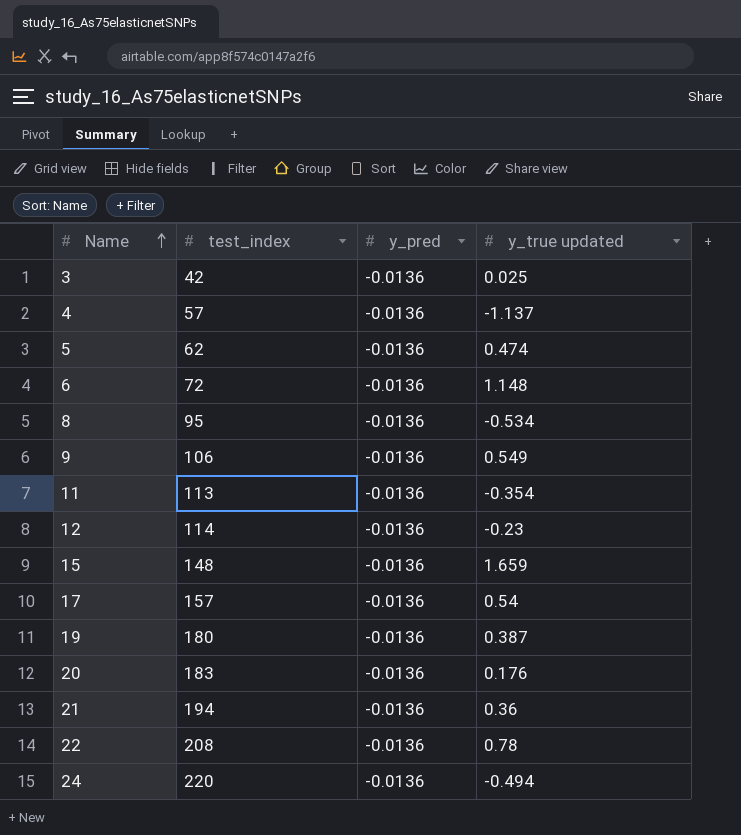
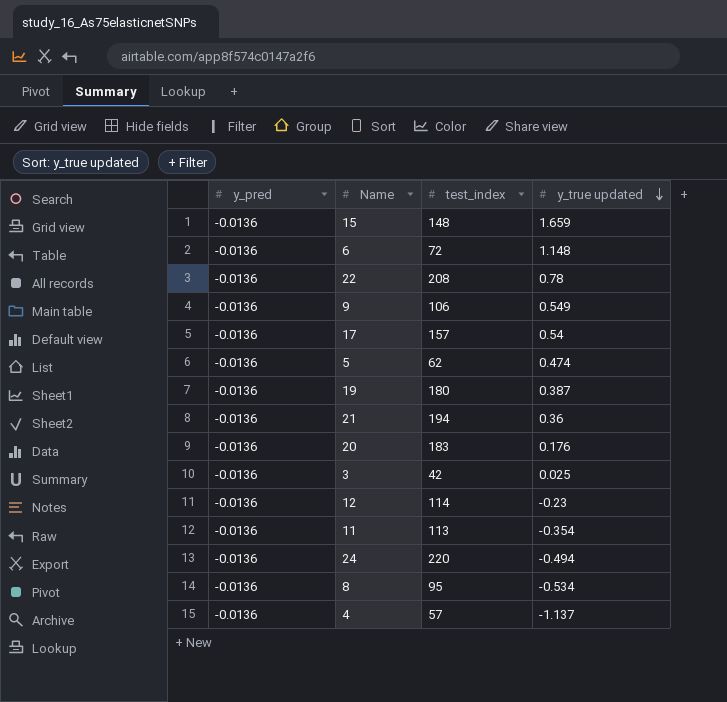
row order: Name ascending -> y_true updated descending
column y_pred | position: 3 -> 1

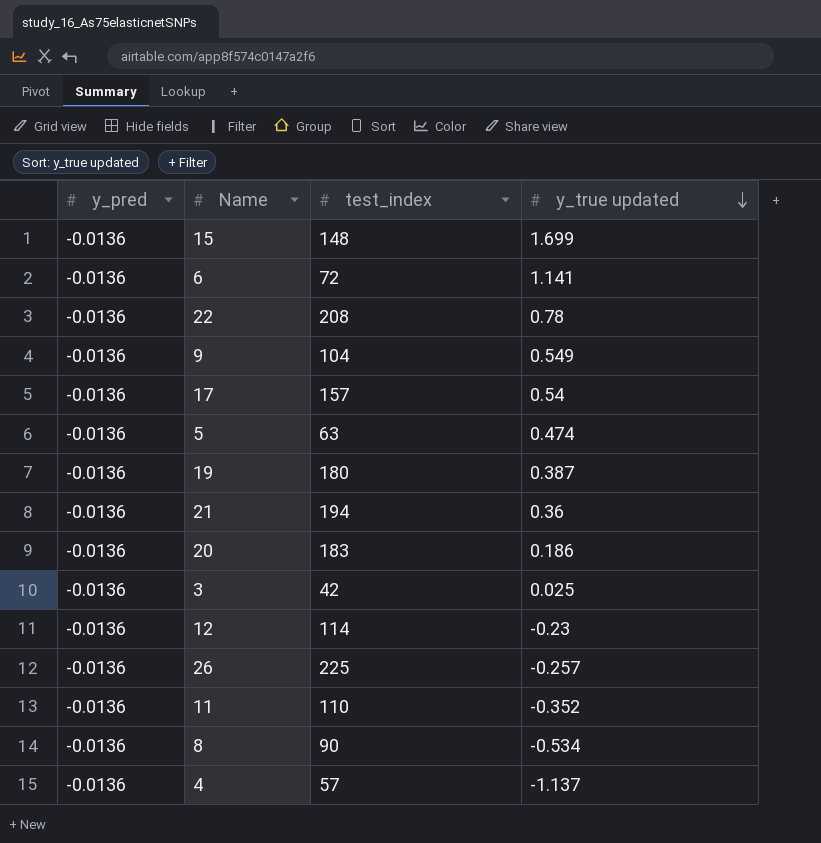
row 24: -0.0136 | 220 | -0.494 -> none
15 | y_true updated: 1.659 -> 1.699
6 | y_true updated: 1.148 -> 1.141
9 | test_index: 106 -> 104
5 | test_index: 62 -> 63
20 | y_true updated: 0.176 -> 0.186
row 26: none -> -0.0136 | 225 | -0.257
11 | test_index: 113 -> 110
11 | y_true updated: -0.354 -> -0.352
8 | test_index: 95 -> 90

